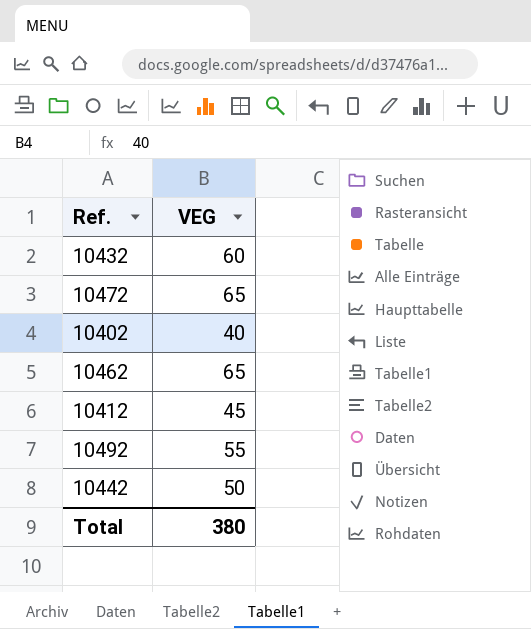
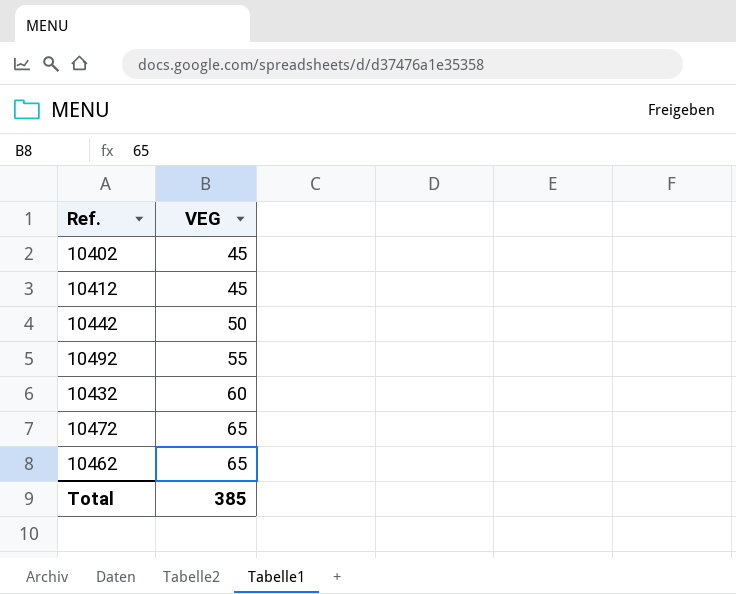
row order: none -> VEG ascending
10402 | VEG: 40 -> 45
Total | VEG: 380 -> 385

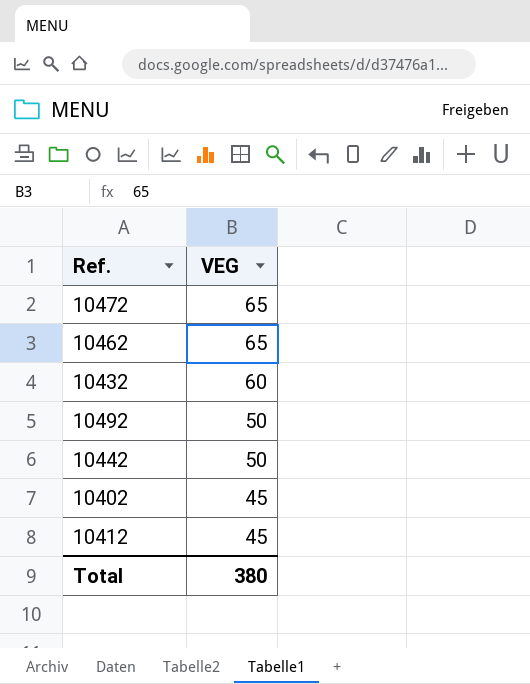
row order: VEG ascending -> VEG descending
10492 | VEG: 55 -> 50
Total | VEG: 385 -> 380

